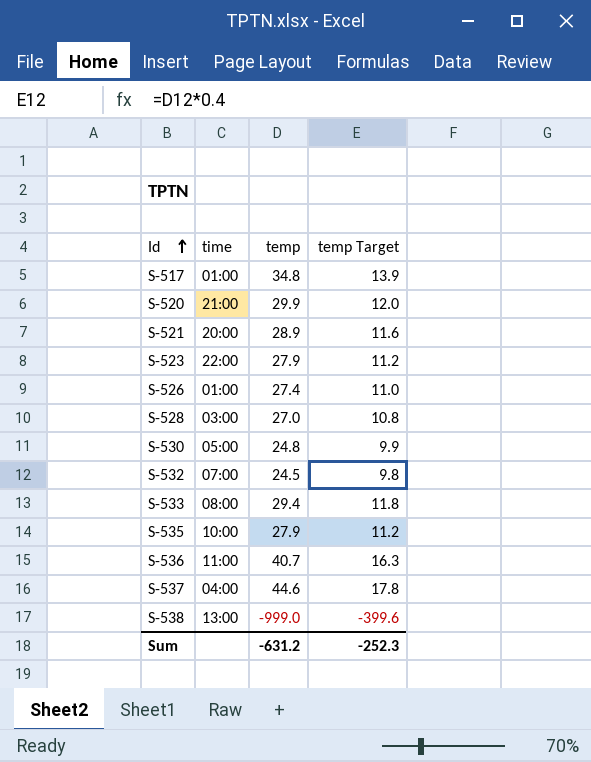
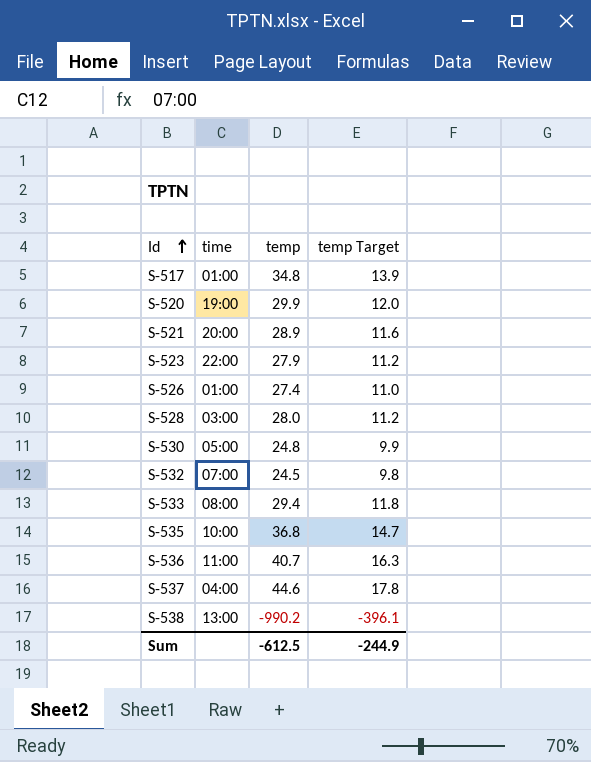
S-520 | time: 21:00 -> 19:00
S-528 | temp: 27.0 -> 28.0
S-528 | temp Target: 10.8 -> 11.2
S-535 | temp: 27.9 -> 36.8
S-535 | temp Target: 11.2 -> 14.7
S-538 | temp: -999.0 -> -990.2
S-538 | temp Target: -399.6 -> -396.1
Sum | temp: -631.2 -> -612.5
Sum | temp Target: -252.3 -> -244.9

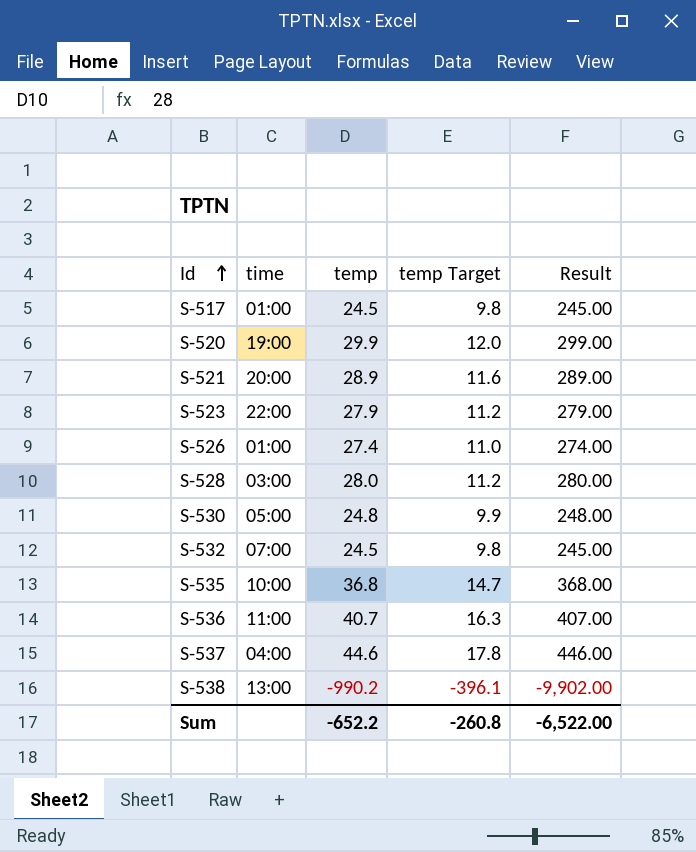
column Result | formula: none -> [temp] * 10
row S-533: 08:00 | 29.4 | 11.8 -> none
S-517 | temp: 34.8 -> 24.5
S-517 | temp Target: 13.9 -> 9.8
Sum | temp: -612.5 -> -652.2
Sum | temp Target: -244.9 -> -260.8

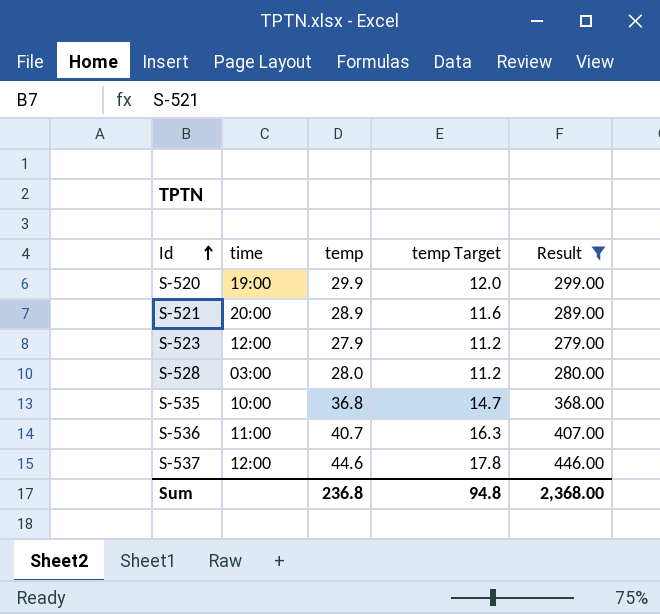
filter: none -> Result >= 279.00
S-523 | time: 22:00 -> 12:00
S-537 | time: 04:00 -> 12:00
Sum | temp: -652.2 -> 236.8
Sum | temp Target: -260.8 -> 94.8
Sum | Result: -6,522.00 -> 2,368.00

